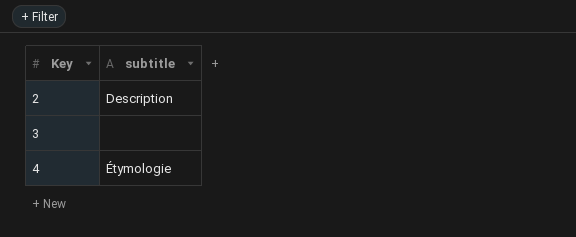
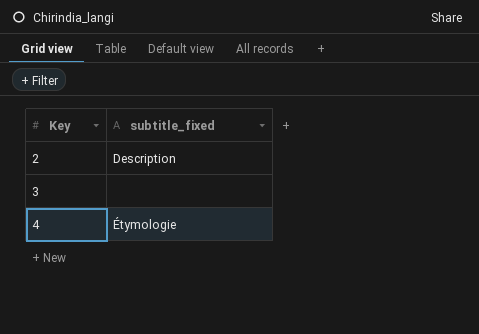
column name: subtitle -> subtitle_fixed

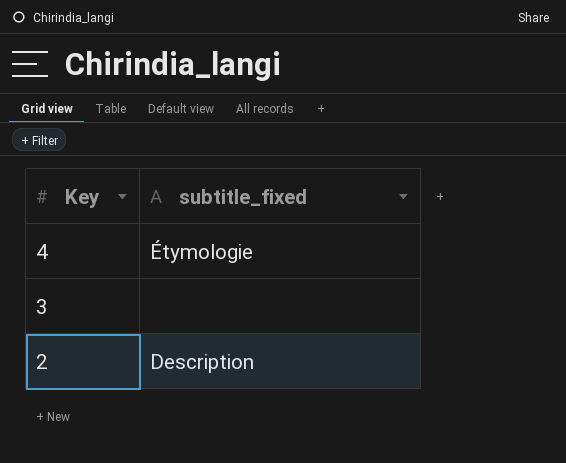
row order: Key ascending -> Key descending

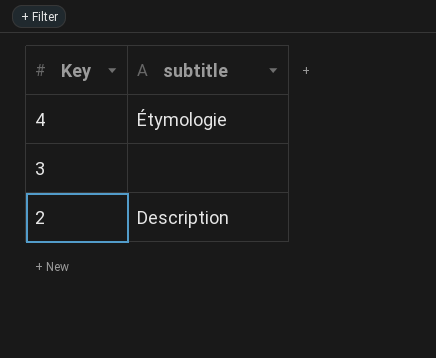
column name: subtitle_fixed -> subtitle

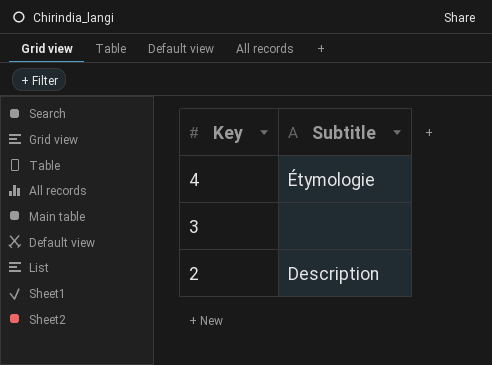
column name: subtitle -> Subtitle

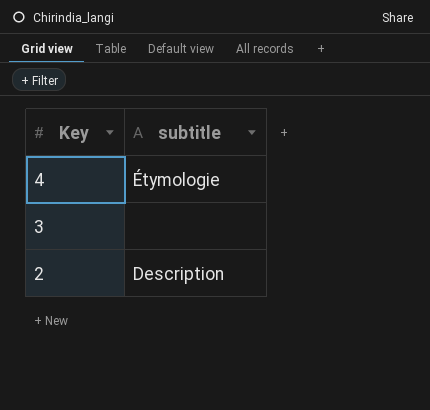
column name: Subtitle -> subtitle

